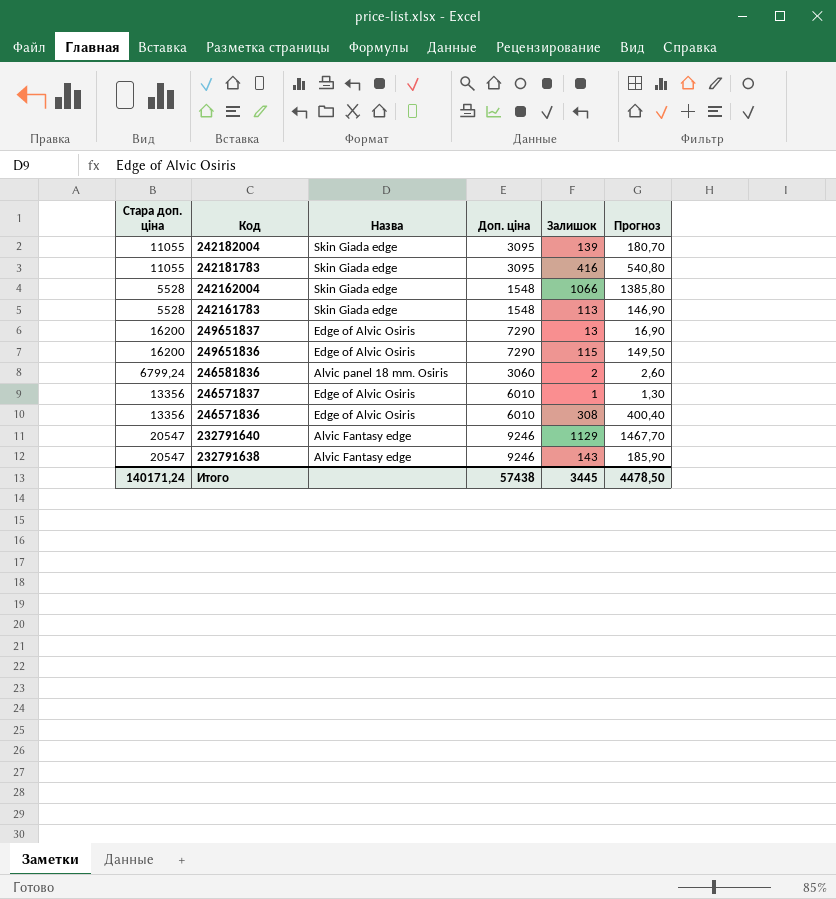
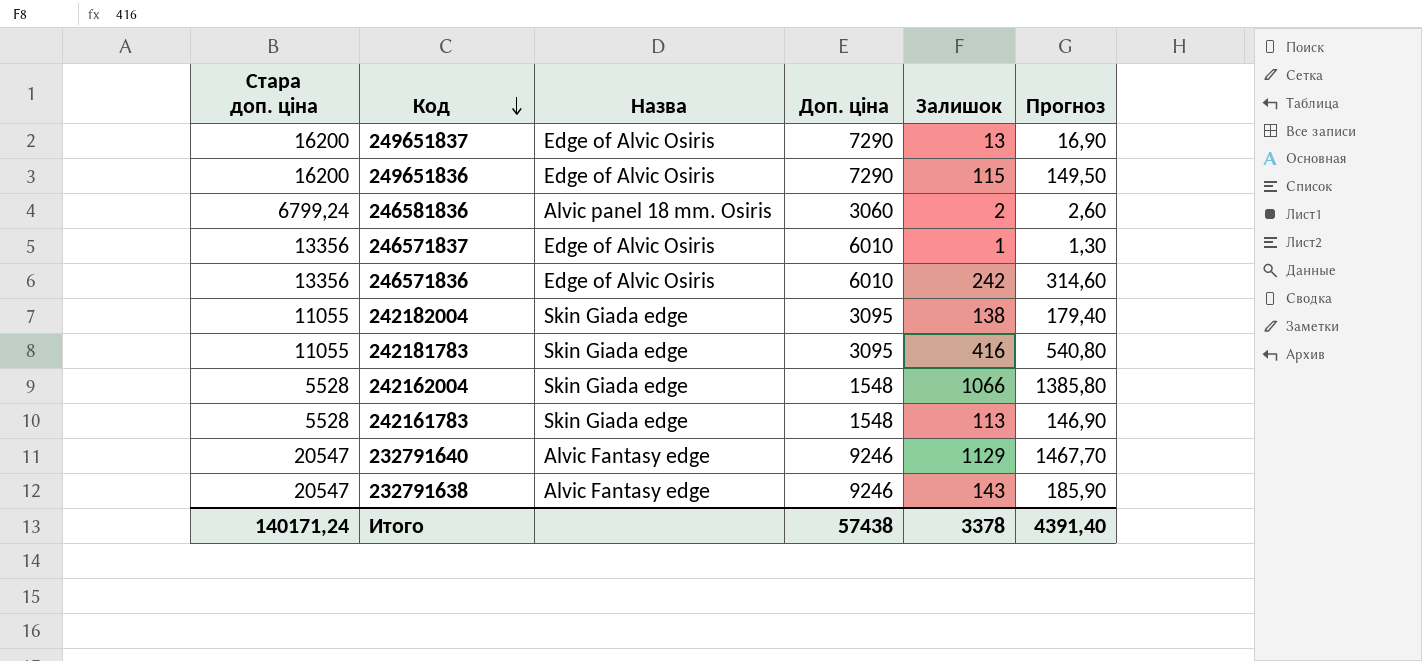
row order: none -> Код descending
246571836 | Залишок: 308 -> 242
246571836 | Прогноз: 400,40 -> 314,60
242182004 | Залишок: 139 -> 138
242182004 | Прогноз: 180,70 -> 179,40
Итого | Залишок: 3445 -> 3378
Итого | Прогноз: 4478,50 -> 4391,40

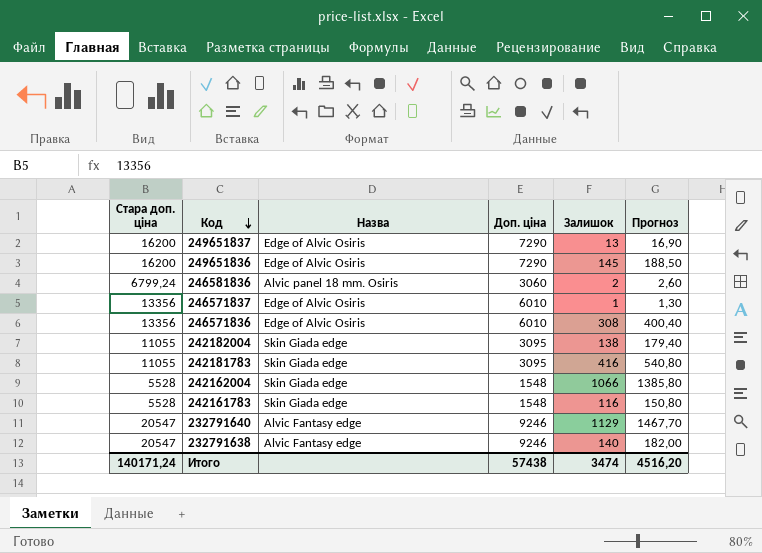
249651836 | Залишок: 115 -> 145
249651836 | Прогноз: 149,50 -> 188,50
246571836 | Залишок: 242 -> 308
246571836 | Прогноз: 314,60 -> 400,40
242161783 | Залишок: 113 -> 116
242161783 | Прогноз: 146,90 -> 150,80
232791638 | Залишок: 143 -> 140
232791638 | Прогноз: 185,90 -> 182,00
Итого | Залишок: 3378 -> 3474
Итого | Прогноз: 4391,40 -> 4516,20

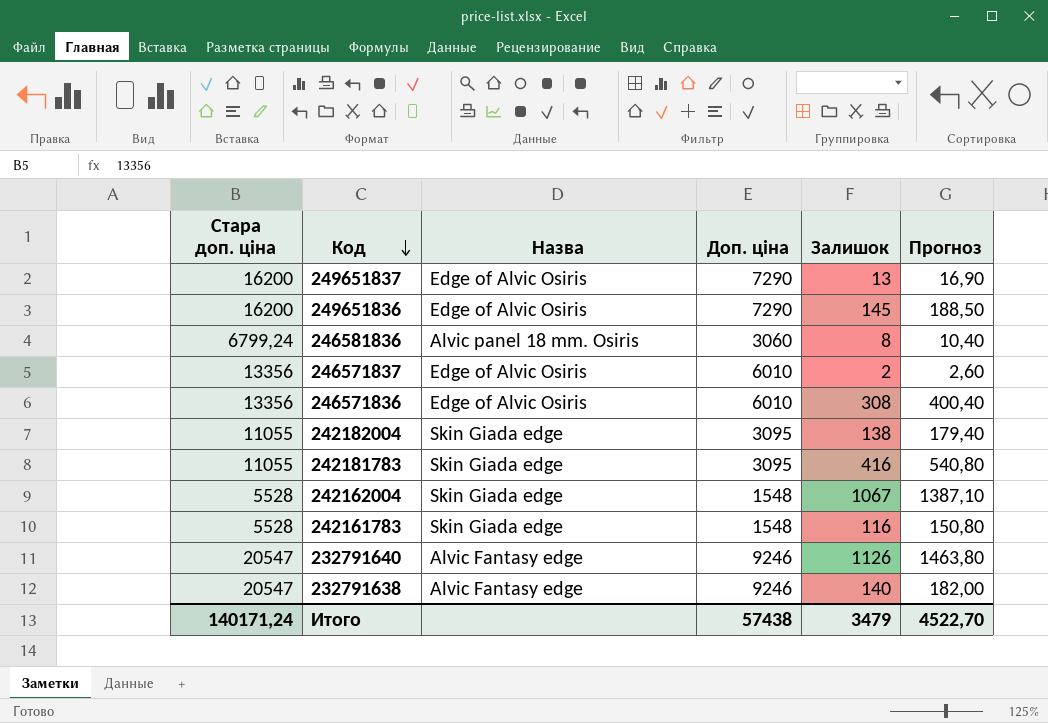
246581836 | Залишок: 2 -> 8
246581836 | Прогноз: 2,60 -> 10,40
246571837 | Залишок: 1 -> 2
246571837 | Прогноз: 1,30 -> 2,60
242162004 | Залишок: 1066 -> 1067
242162004 | Прогноз: 1385,80 -> 1387,10
232791640 | Залишок: 1129 -> 1126
232791640 | Прогноз: 1467,70 -> 1463,80
Итого | Залишок: 3474 -> 3479
Итого | Прогноз: 4516,20 -> 4522,70

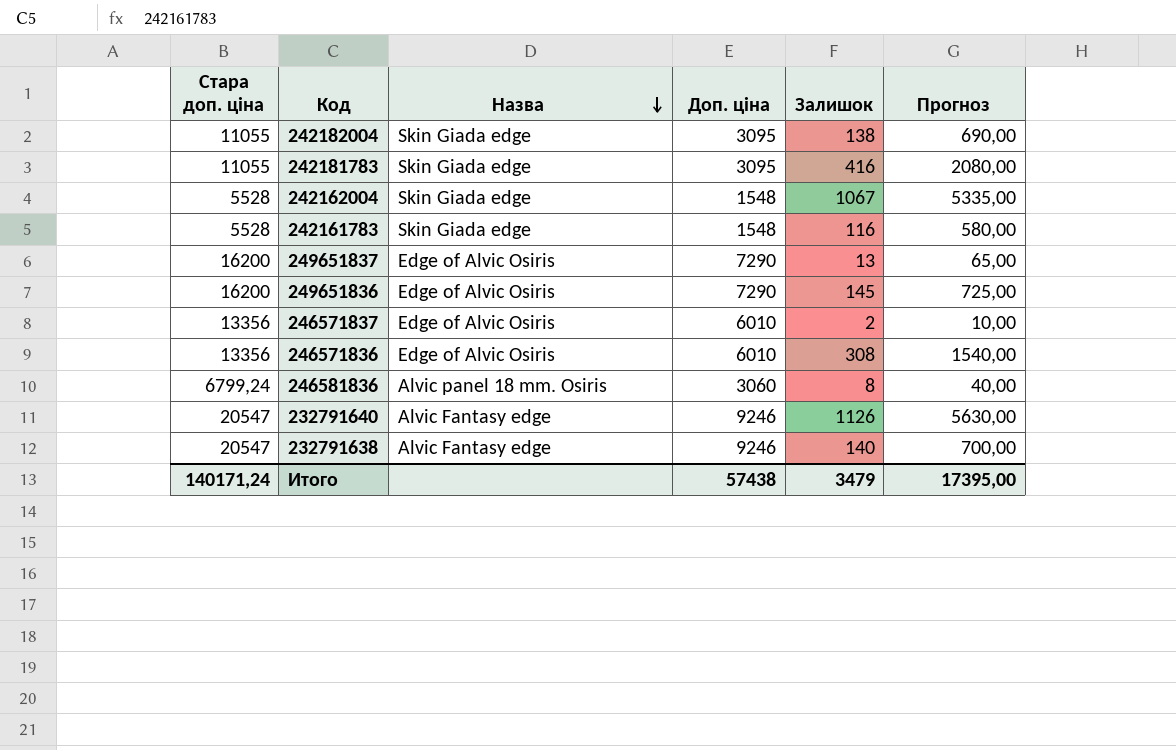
row order: Код descending -> Назва descending
column Прогноз | formula: [Залишок] * 1,3 -> [Залишок] * 5
Итого | Прогноз: 4522,70 -> 17395,00

